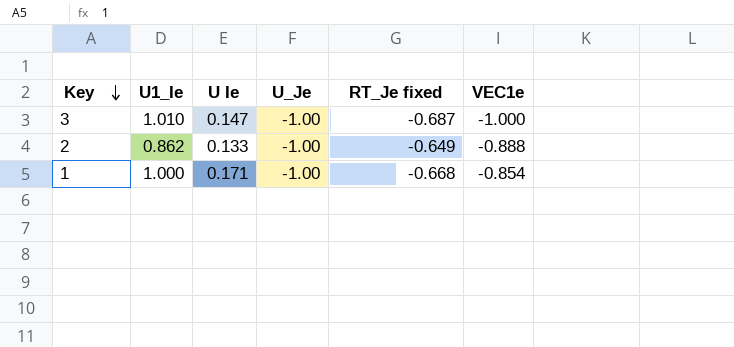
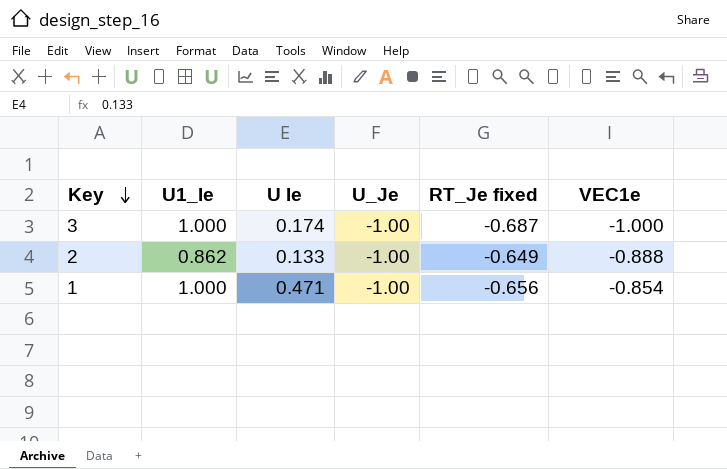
3 | U1_Ie: 1.010 -> 1.000
3 | U Ie: 0.147 -> 0.174
1 | U Ie: 0.171 -> 0.471
1 | RT_Je fixed: -0.668 -> -0.656

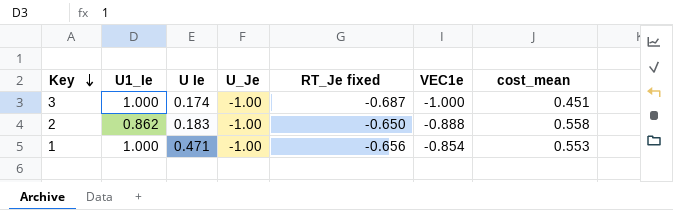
column cost_mean | position: none -> 7
2 | U Ie: 0.133 -> 0.183
2 | RT_Je fixed: -0.649 -> -0.650

